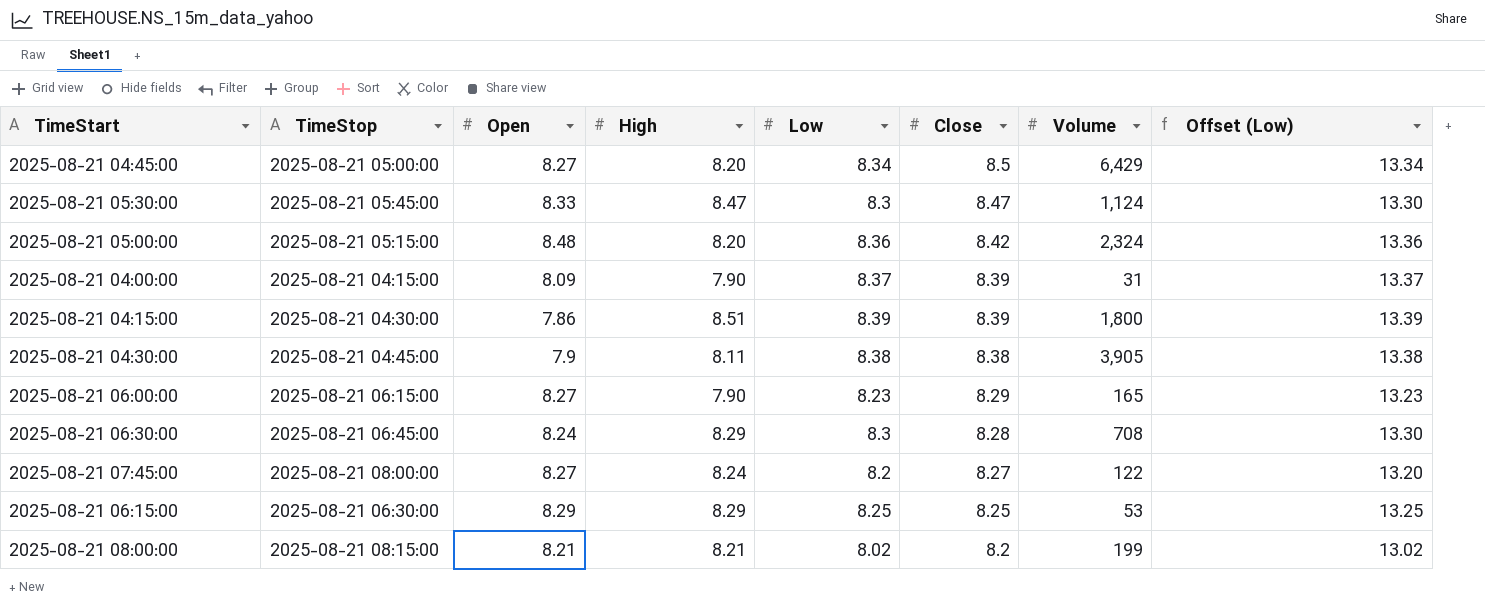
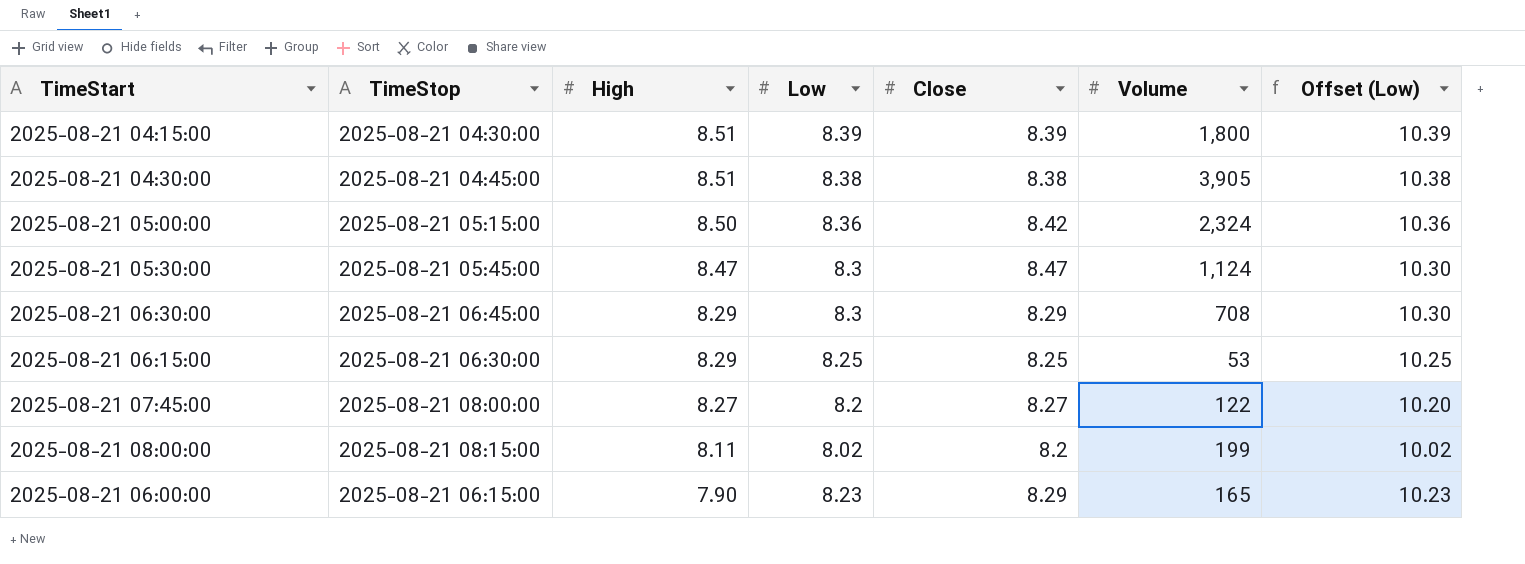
row order: Close descending -> High descending
column Open | position: 3 -> none
column Offset (Low) | formula: [Low] + 5 -> [Low] + 2
row 2025-08-21 04:45:00: 2025-08-21 05:00:00 | 8.27 | 8.20 | 8.34 | 8.5 | 6,429 | 13.34 -> none
row 2025-08-21 04:00:00: 2025-08-21 04:15:00 | 8.09 | 7.90 | 8.37 | 8.39 | 31 | 13.37 -> none
2025-08-21 04:30:00 | High: 8.11 -> 8.51
2025-08-21 05:00:00 | High: 8.20 -> 8.50
2025-08-21 06:30:00 | Close: 8.28 -> 8.29
2025-08-21 07:45:00 | High: 8.24 -> 8.27
2025-08-21 08:00:00 | High: 8.21 -> 8.11

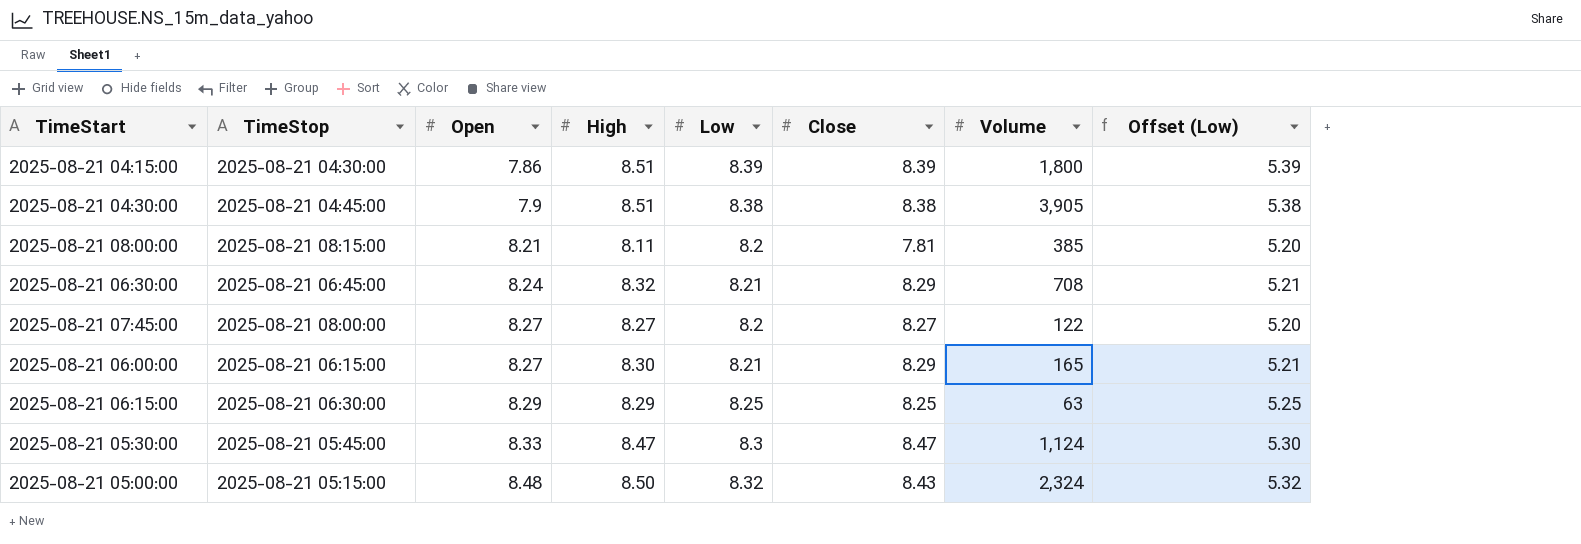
row order: High descending -> Open ascending
column Open | position: none -> 3
column Offset (Low) | formula: [Low] + 2 -> [Low] - 3
2025-08-21 08:00:00 | Low: 8.02 -> 8.2
2025-08-21 08:00:00 | Close: 8.2 -> 7.81
2025-08-21 08:00:00 | Volume: 199 -> 385
2025-08-21 06:30:00 | High: 8.29 -> 8.32
2025-08-21 06:30:00 | Low: 8.3 -> 8.21
2025-08-21 06:00:00 | High: 7.90 -> 8.30
2025-08-21 06:00:00 | Low: 8.23 -> 8.21
2025-08-21 06:15:00 | Volume: 53 -> 63
2025-08-21 05:00:00 | Low: 8.36 -> 8.32
2025-08-21 05:00:00 | Close: 8.42 -> 8.43

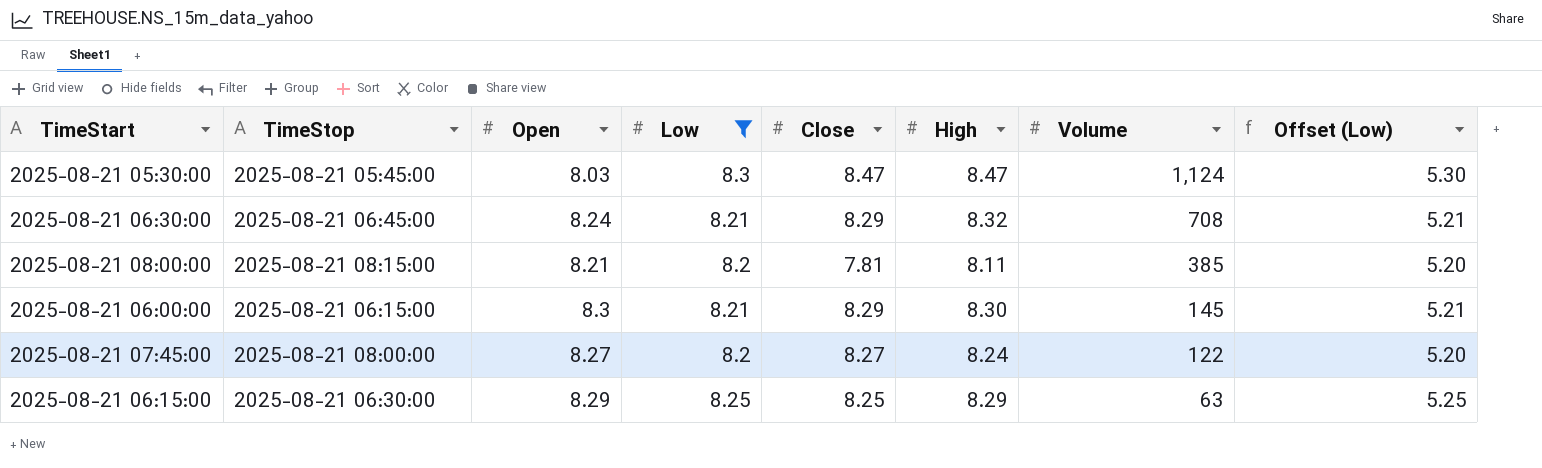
filter: none -> Low <= 8.3
row order: Open ascending -> Volume descending
column High | position: 4 -> 6
2025-08-21 05:30:00 | Open: 8.33 -> 8.03
2025-08-21 06:00:00 | Open: 8.27 -> 8.3
2025-08-21 06:00:00 | Volume: 165 -> 145
2025-08-21 07:45:00 | High: 8.27 -> 8.24

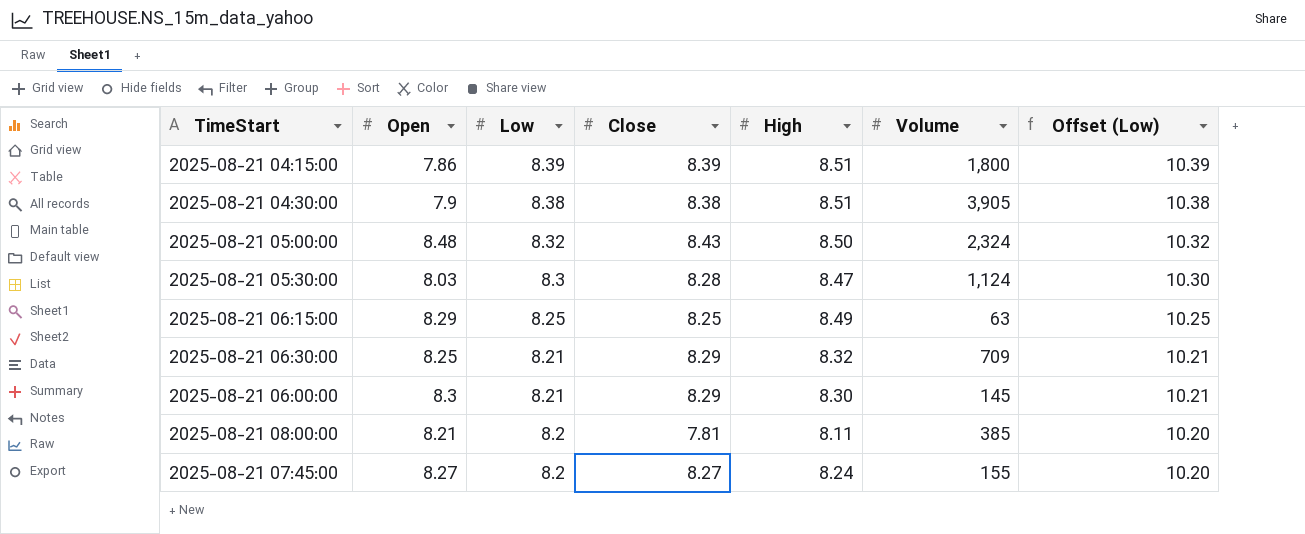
filter: Low <= 8.3 -> none
row order: Volume descending -> Low descending
column TimeStop | position: 2 -> none
column Offset (Low) | formula: [Low] - 3 -> [Low] + 2
2025-08-21 05:30:00 | Close: 8.47 -> 8.28
2025-08-21 06:15:00 | High: 8.29 -> 8.49
2025-08-21 06:30:00 | Open: 8.24 -> 8.25
2025-08-21 06:30:00 | Volume: 708 -> 709
2025-08-21 07:45:00 | Volume: 122 -> 155

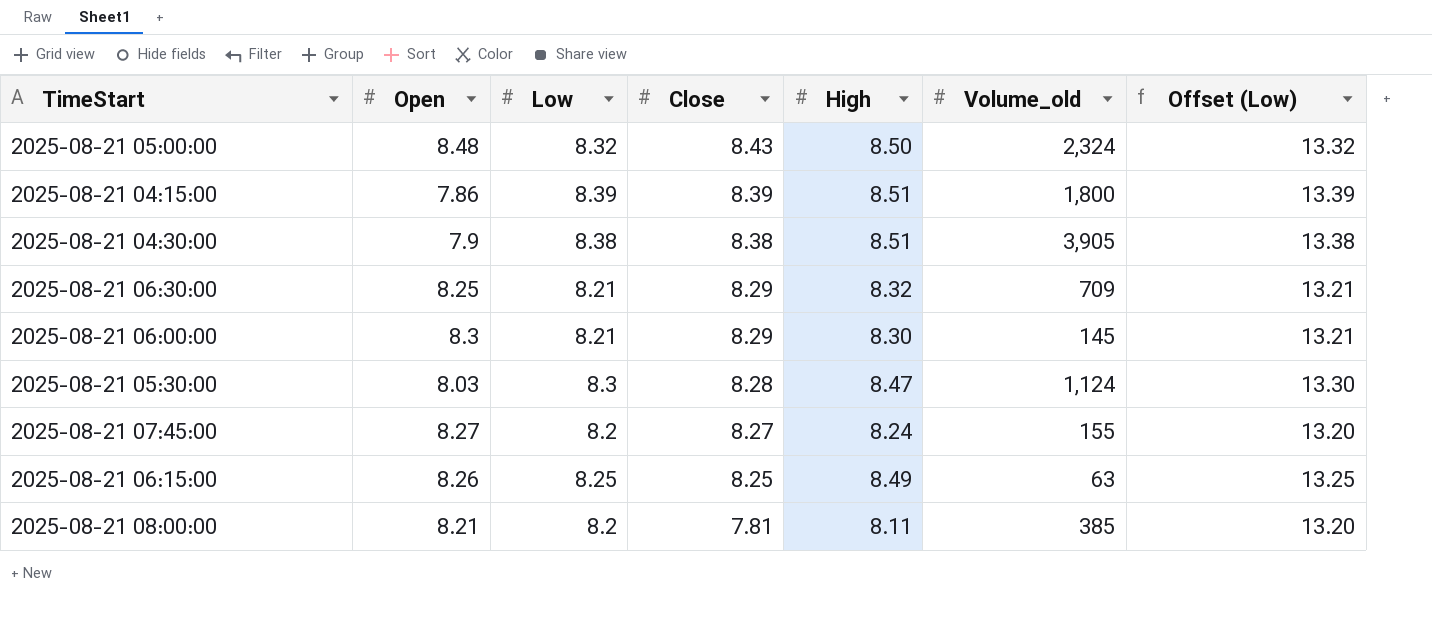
row order: Low descending -> Close descending
column name: Volume -> Volume_old
column Offset (Low) | formula: [Low] + 2 -> [Low] + 5
2025-08-21 06:15:00 | Open: 8.29 -> 8.26

